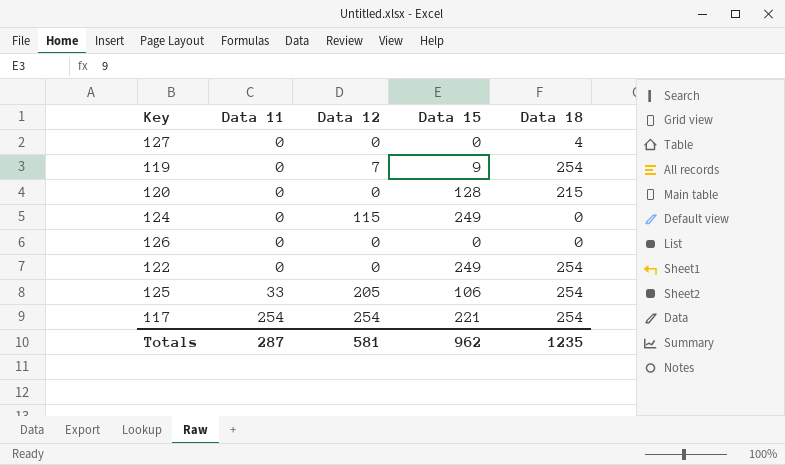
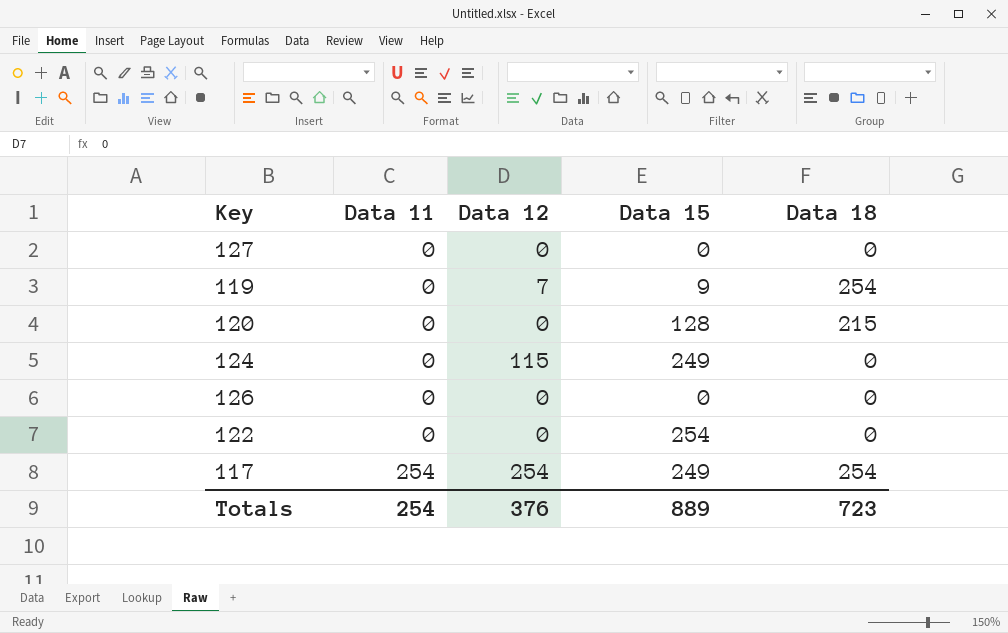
row 125: 33 | 205 | 106 | 254 -> none
127 | Data 18: 4 -> 0
122 | Data 15: 249 -> 254
122 | Data 18: 254 -> 0
117 | Data 15: 221 -> 249
Totals | Data 11: 287 -> 254
Totals | Data 12: 581 -> 376
Totals | Data 15: 962 -> 889
Totals | Data 18: 1235 -> 723

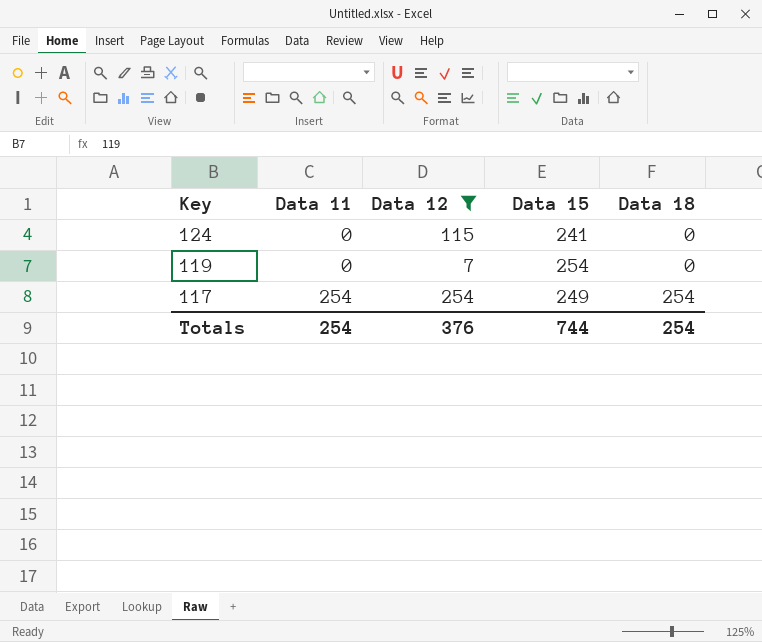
filter: none -> Data 12 != 0
row order: Data 11 ascending -> Key descending
124 | Data 15: 249 -> 241
119 | Data 15: 9 -> 254
119 | Data 18: 254 -> 0
Totals | Data 15: 889 -> 744
Totals | Data 18: 723 -> 254

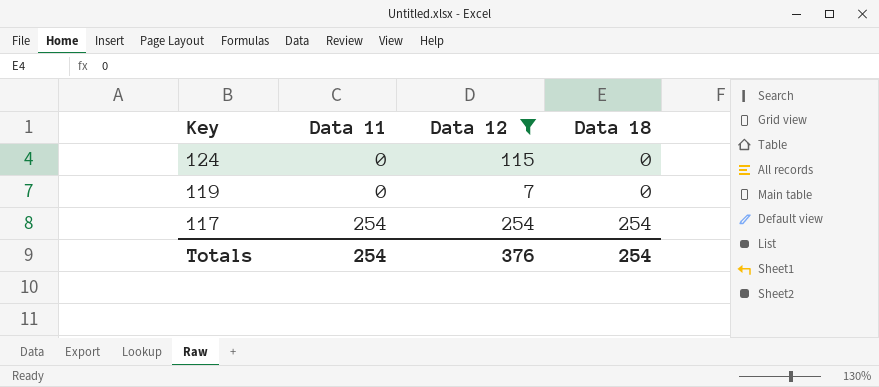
column Data 15 | position: 4 -> none

